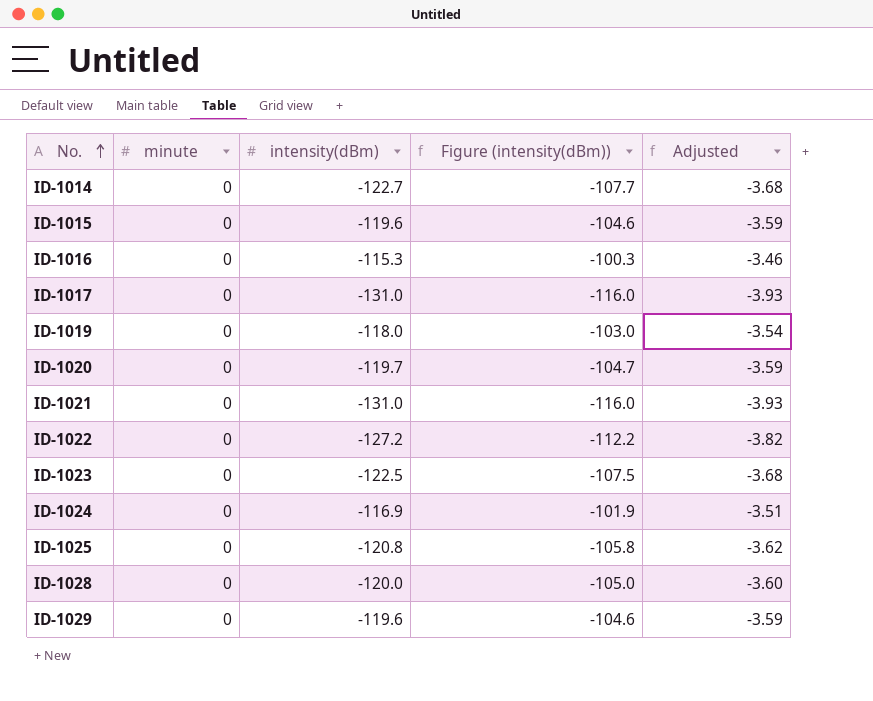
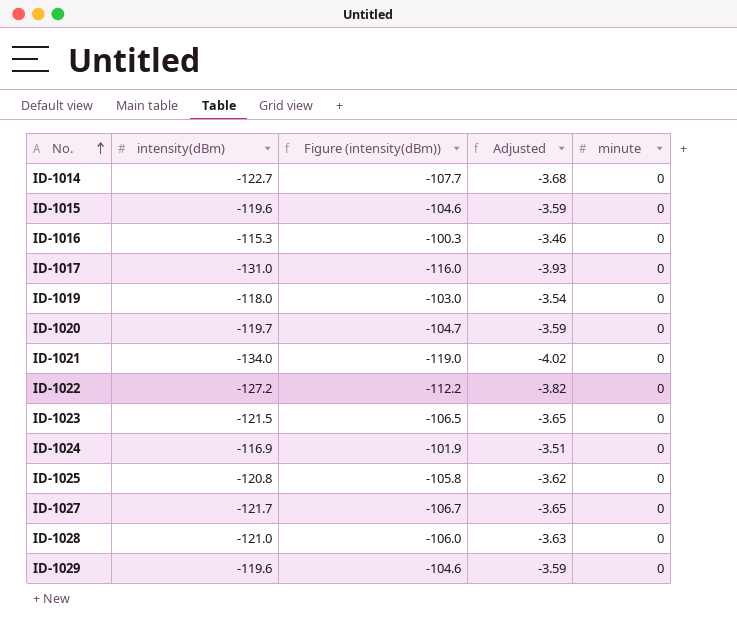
column minute | position: 2 -> 5
ID-1021 | intensity(dBm): -131.0 -> -134.0
ID-1021 | Figure (intensity(dBm)): -116.0 -> -119.0
ID-1021 | Adjusted: -3.93 -> -4.02
ID-1023 | intensity(dBm): -122.5 -> -121.5
ID-1023 | Figure (intensity(dBm)): -107.5 -> -106.5
ID-1023 | Adjusted: -3.68 -> -3.65
row ID-1027: none -> -121.7 | -106.7 | -3.65 | 0
ID-1028 | intensity(dBm): -120.0 -> -121.0
ID-1028 | Figure (intensity(dBm)): -105.0 -> -106.0
ID-1028 | Adjusted: -3.60 -> -3.63

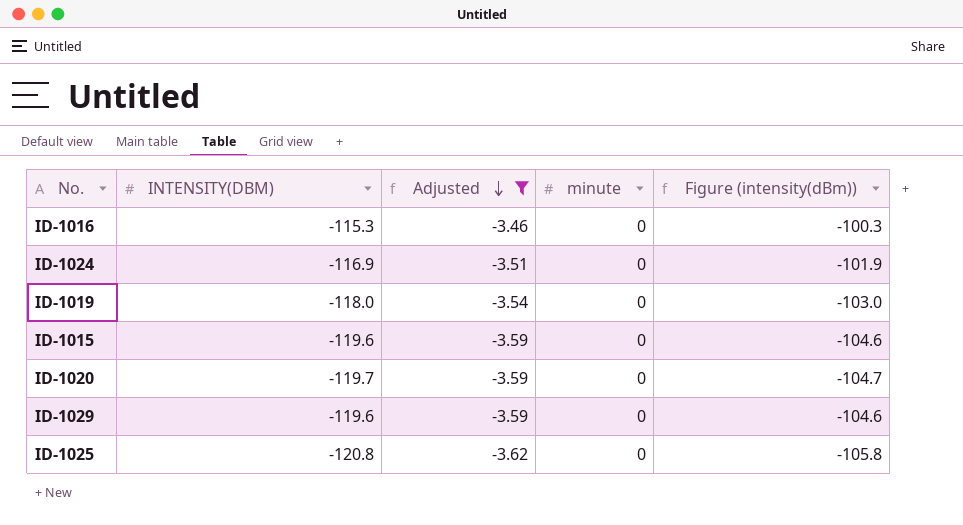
filter: none -> Adjusted >= -3.62
row order: No. ascending -> Adjusted descending
column name: intensity(dBm) -> INTENSITY(DBM)
column Figure (intensity(dBm)) | position: 3 -> 5

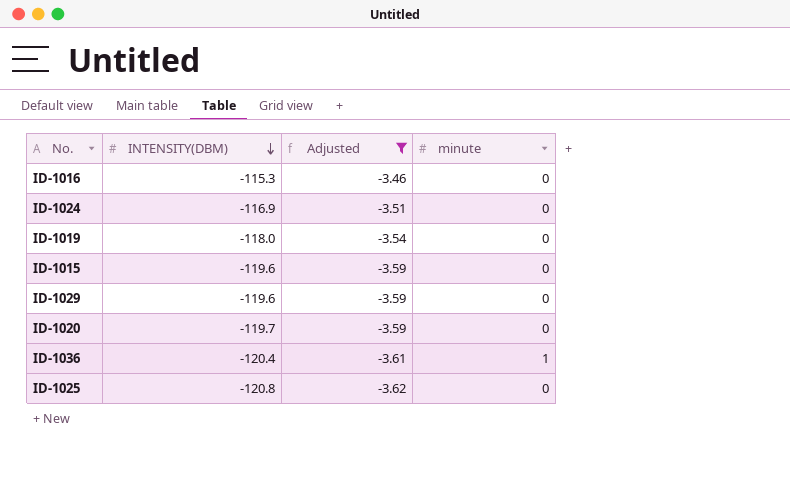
row order: Adjusted descending -> INTENSITY(DBM) descending
column Figure (intensity(dBm)) | formula: [INTENSITY(DBM)] + 15 -> none
row ID-1036: none -> -120.4 | -3.61 | 1

